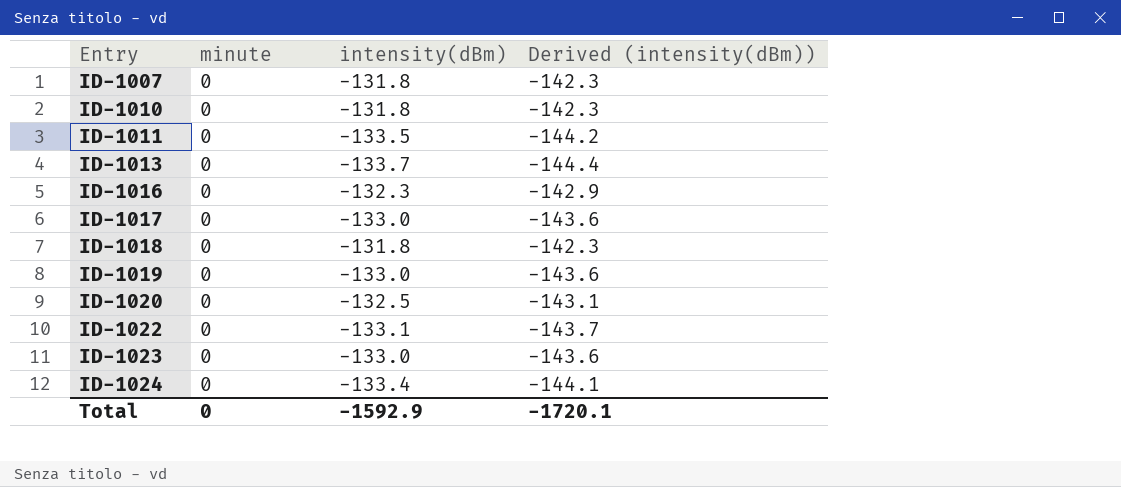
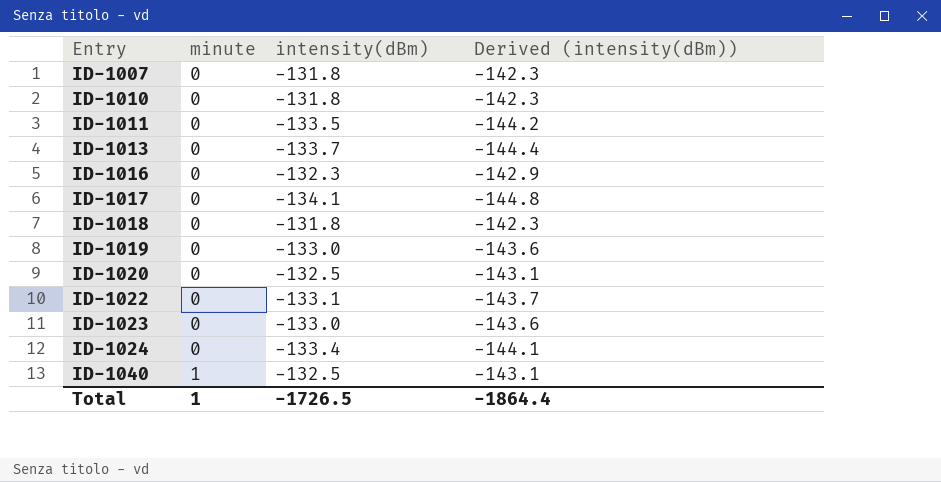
ID-1017 | intensity(dBm): -133.0 -> -134.1
ID-1017 | Derived (intensity(dBm)): -143.6 -> -144.8
row ID-1040: none -> 1 | -132.5 | -143.1
Total | minute: 0 -> 1
Total | intensity(dBm): -1592.9 -> -1726.5
Total | Derived (intensity(dBm)): -1720.1 -> -1864.4

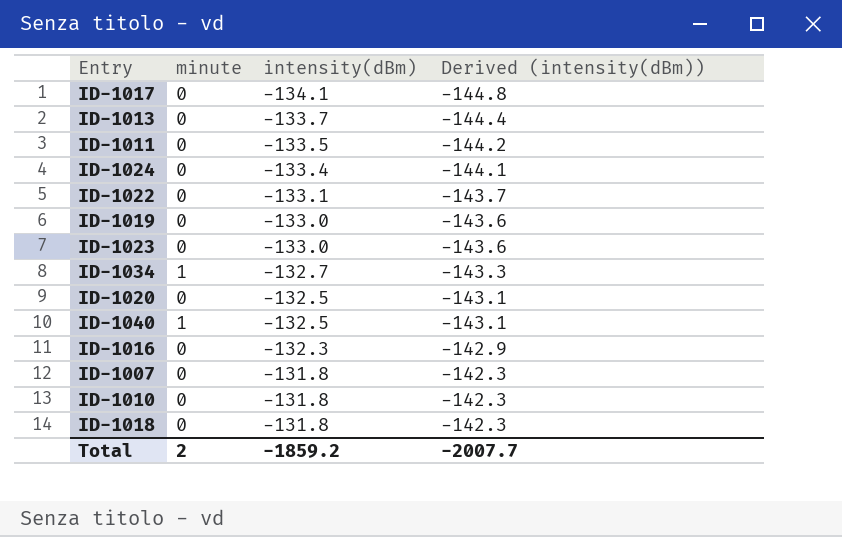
row order: Entry ascending -> intensity(dBm) ascending
row ID-1034: none -> 1 | -132.7 | -143.3
Total | minute: 1 -> 2
Total | intensity(dBm): -1726.5 -> -1859.2
Total | Derived (intensity(dBm)): -1864.4 -> -2007.7

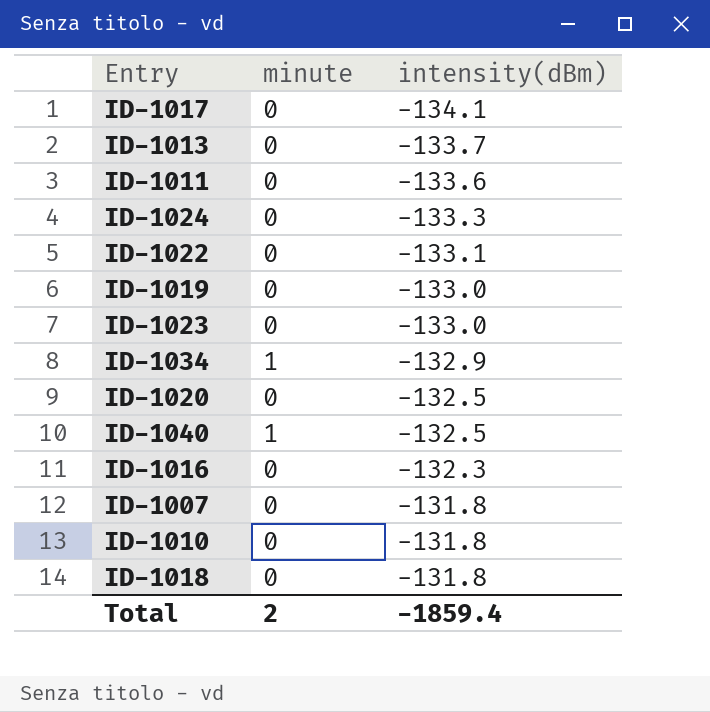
column Derived (intensity(dBm)) | formula: [intensity(dBm)] * 1.08 -> none
ID-1011 | intensity(dBm): -133.5 -> -133.6
ID-1024 | intensity(dBm): -133.4 -> -133.3
ID-1034 | intensity(dBm): -132.7 -> -132.9
Total | intensity(dBm): -1859.2 -> -1859.4

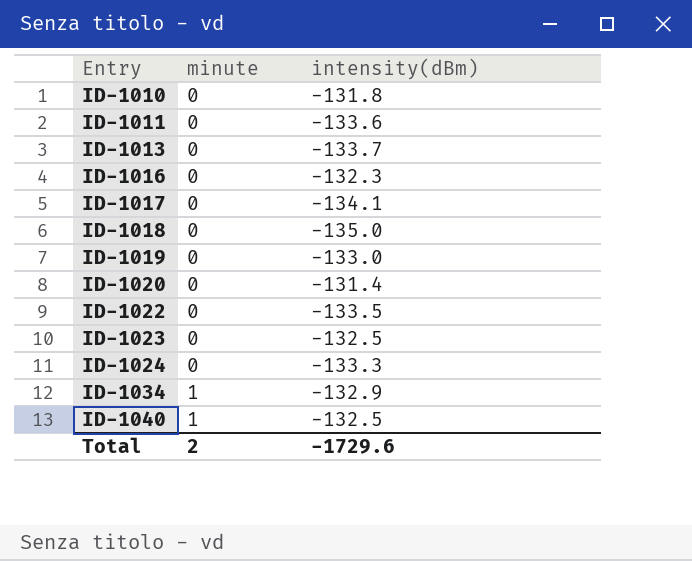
row order: intensity(dBm) ascending -> Entry ascending
row ID-1007: 0 | -131.8 -> none
ID-1018 | intensity(dBm): -131.8 -> -135.0
ID-1020 | intensity(dBm): -132.5 -> -131.4
ID-1022 | intensity(dBm): -133.1 -> -133.5
ID-1023 | intensity(dBm): -133.0 -> -132.5
Total | intensity(dBm): -1859.4 -> -1729.6

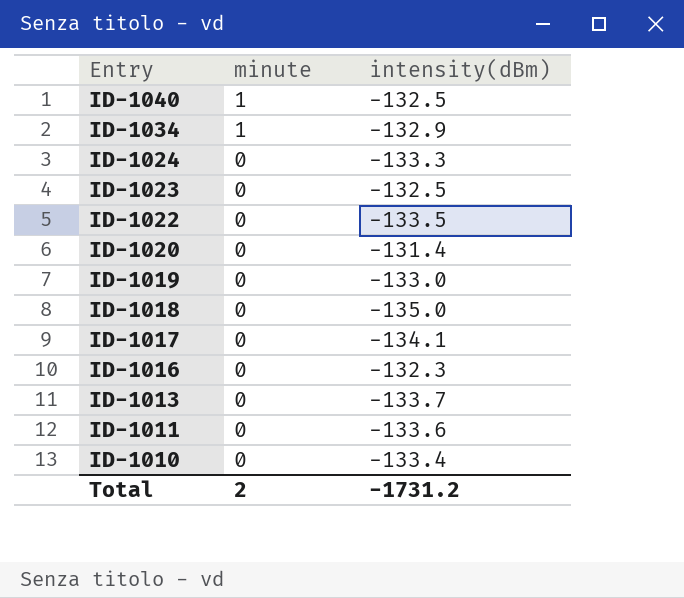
row order: Entry ascending -> Entry descending
ID-1010 | intensity(dBm): -131.8 -> -133.4
Total | intensity(dBm): -1729.6 -> -1731.2

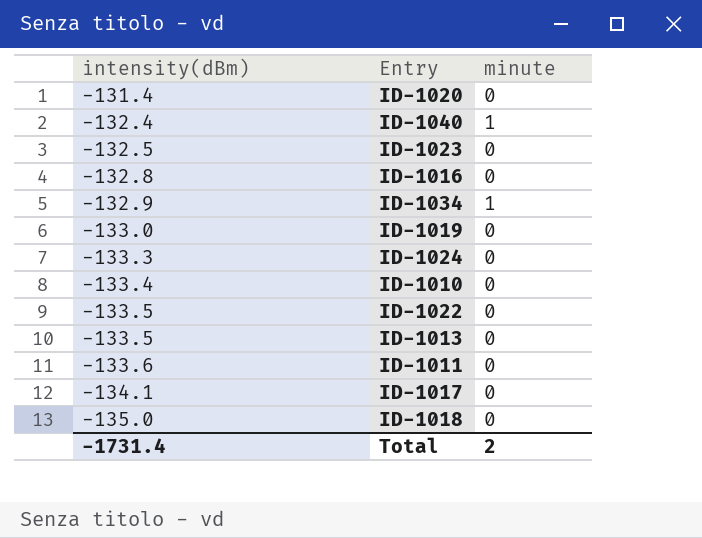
row order: Entry descending -> intensity(dBm) descending
column intensity(dBm) | position: 3 -> 1
ID-1040 | intensity(dBm): -132.5 -> -132.4
ID-1016 | intensity(dBm): -132.3 -> -132.8
ID-1013 | intensity(dBm): -133.7 -> -133.5
Total | intensity(dBm): -1731.2 -> -1731.4

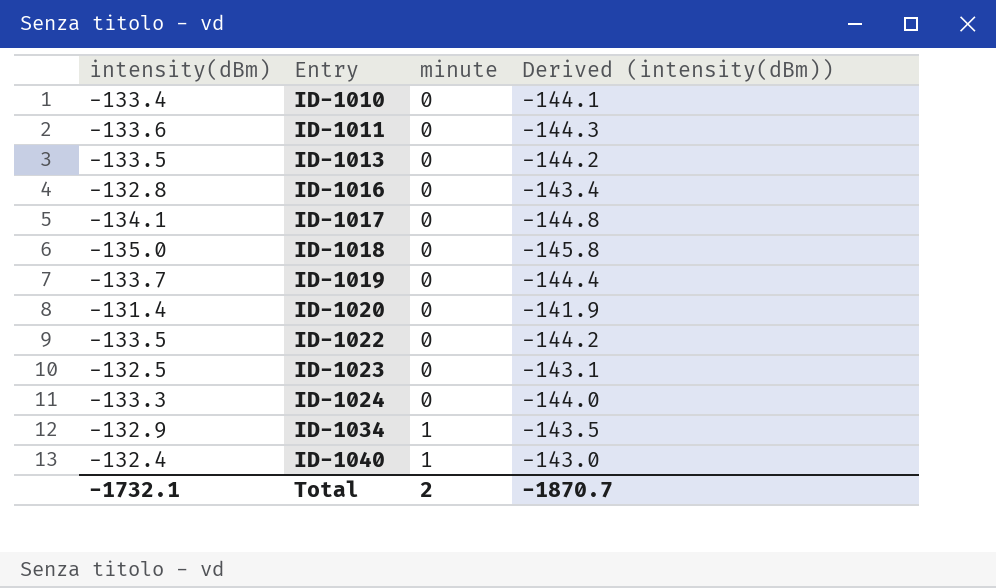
row order: intensity(dBm) descending -> Entry ascending
column Derived (intensity(dBm)) | formula: none -> [intensity(dBm)] * 1.08
ID-1019 | intensity(dBm): -133.0 -> -133.7
Total | intensity(dBm): -1731.4 -> -1732.1

